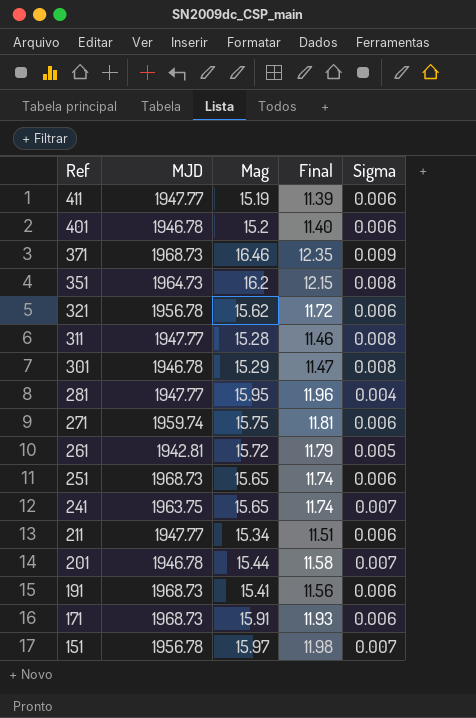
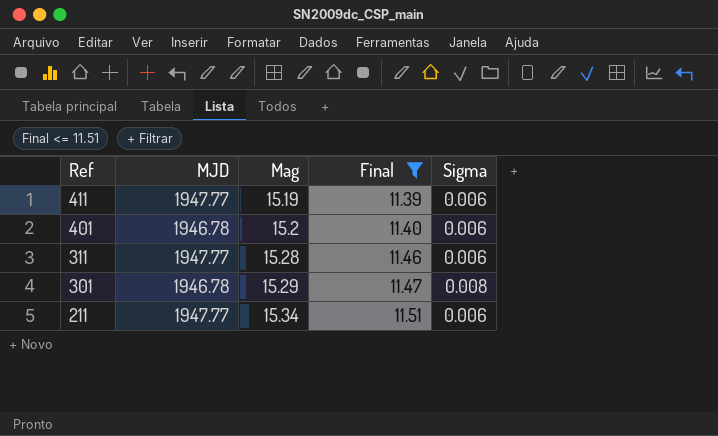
filter: none -> Final <= 11.51
311 | Sigma: 0.008 -> 0.006

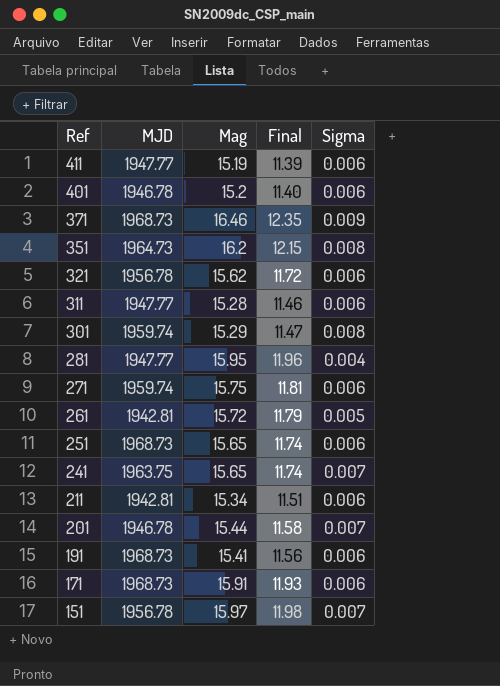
filter: Final <= 11.51 -> none
301 | MJD: 1946.78 -> 1959.74
211 | MJD: 1947.77 -> 1942.81

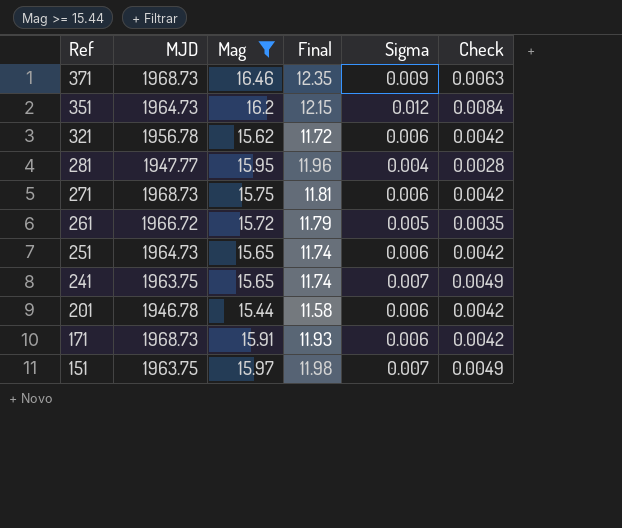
filter: none -> Mag >= 15.44
column Check | formula: none -> [Sigma] * 0.7
351 | Sigma: 0.008 -> 0.012
271 | MJD: 1959.74 -> 1968.73
261 | MJD: 1942.81 -> 1966.72
251 | MJD: 1968.73 -> 1964.73
201 | Sigma: 0.007 -> 0.006
151 | MJD: 1956.78 -> 1963.75

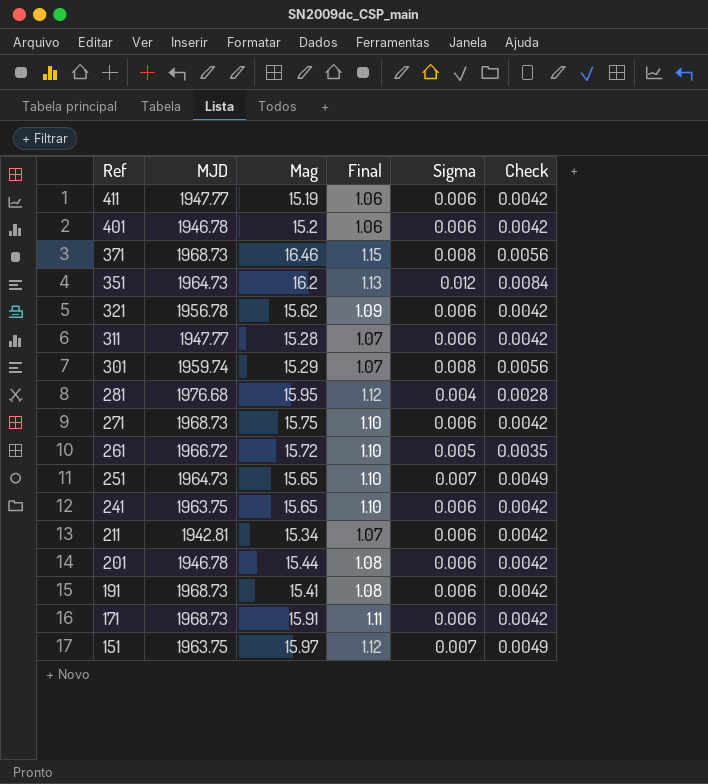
filter: Mag >= 15.44 -> none
column Final | formula: [Mag] * 0.75 -> [Mag] * 0.07
371 | Sigma: 0.009 -> 0.008
371 | Check: 0.0063 -> 0.0056
281 | MJD: 1947.77 -> 1976.68
251 | Sigma: 0.006 -> 0.007
251 | Check: 0.0042 -> 0.0049
241 | Sigma: 0.007 -> 0.006
241 | Check: 0.0049 -> 0.0042

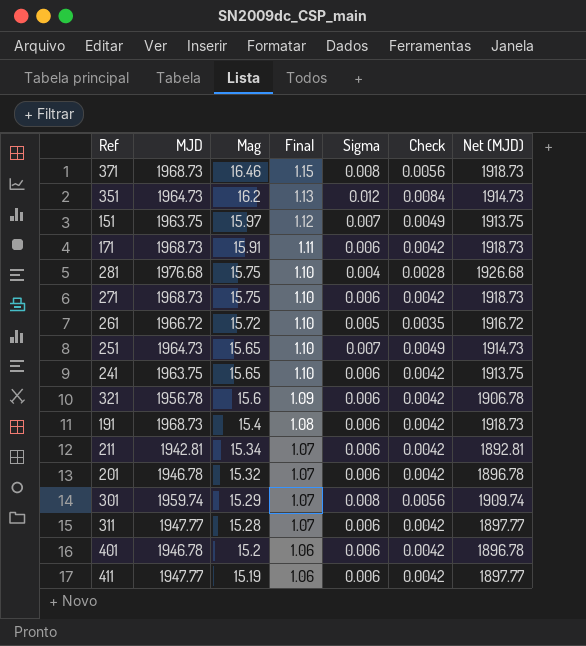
row order: Ref descending -> Mag descending
column Net (MJD) | formula: none -> [MJD] - 50
281 | Mag: 15.95 -> 15.75
281 | Final: 1.12 -> 1.10
321 | Mag: 15.62 -> 15.6
191 | Mag: 15.41 -> 15.4
201 | Mag: 15.44 -> 15.32
201 | Final: 1.08 -> 1.07

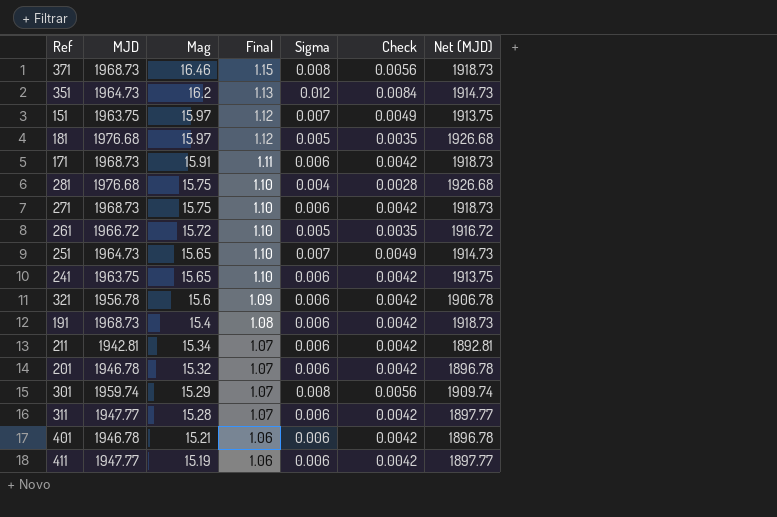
row 181: none -> 1976.68 | 15.97 | 1.12 | 0.005 | 0.0035 | 1926.68
401 | Mag: 15.2 -> 15.21

